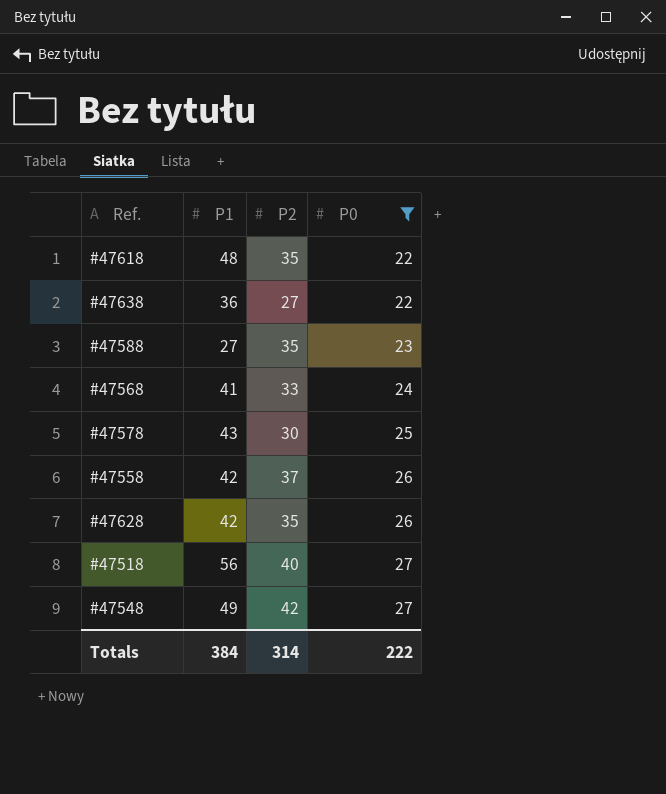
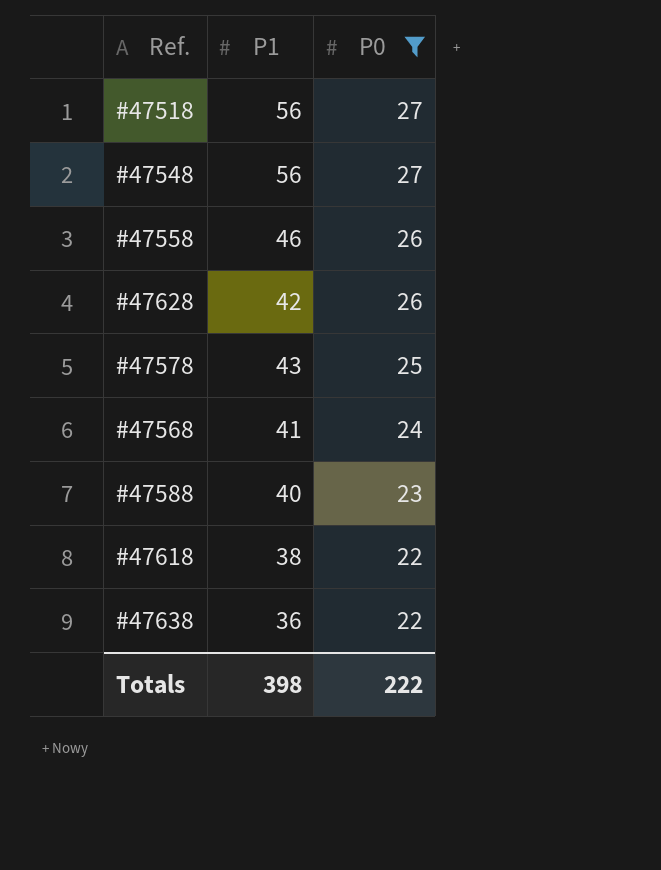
row order: P0 ascending -> P0 descending
column P2 | position: 3 -> none
#47548 | P1: 49 -> 56
#47558 | P1: 42 -> 46
#47588 | P1: 27 -> 40
#47618 | P1: 48 -> 38
Totals | P1: 384 -> 398

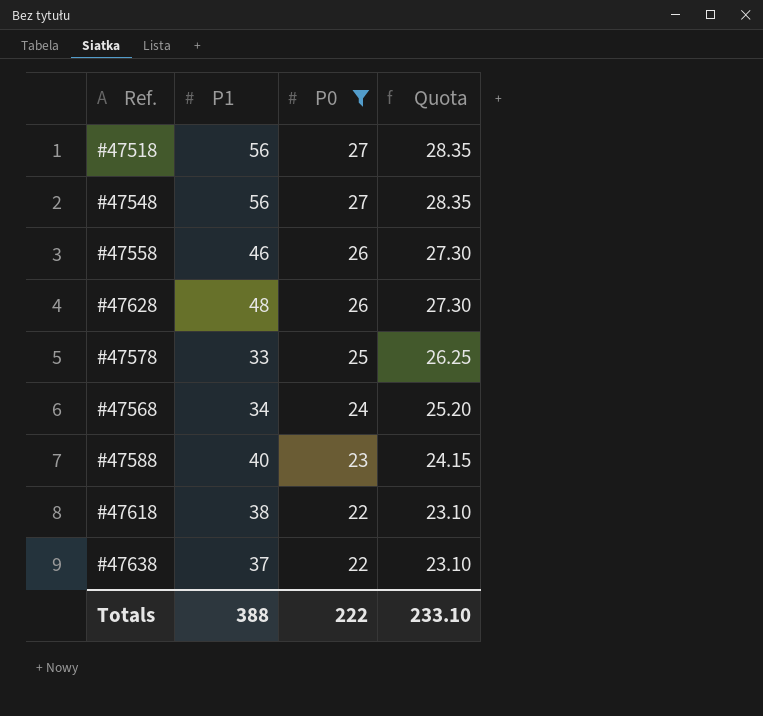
column Quota | formula: none -> [P0] * 1.05
#47628 | P1: 42 -> 48
#47578 | P1: 43 -> 33
#47568 | P1: 41 -> 34
#47638 | P1: 36 -> 37
Totals | P1: 398 -> 388

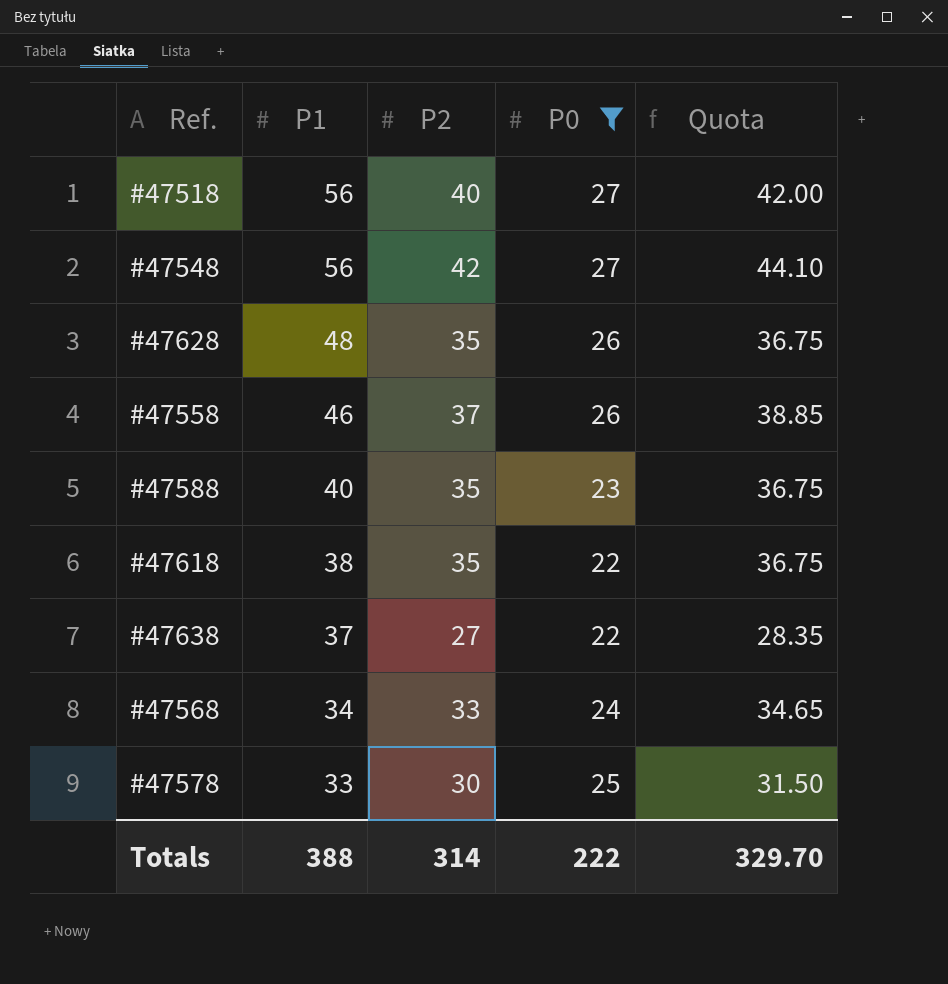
row order: P0 descending -> P1 descending
column P2 | position: none -> 3
column Quota | formula: [P0] * 1.05 -> [P2] * 1.05
Totals | Quota: 233.10 -> 329.70

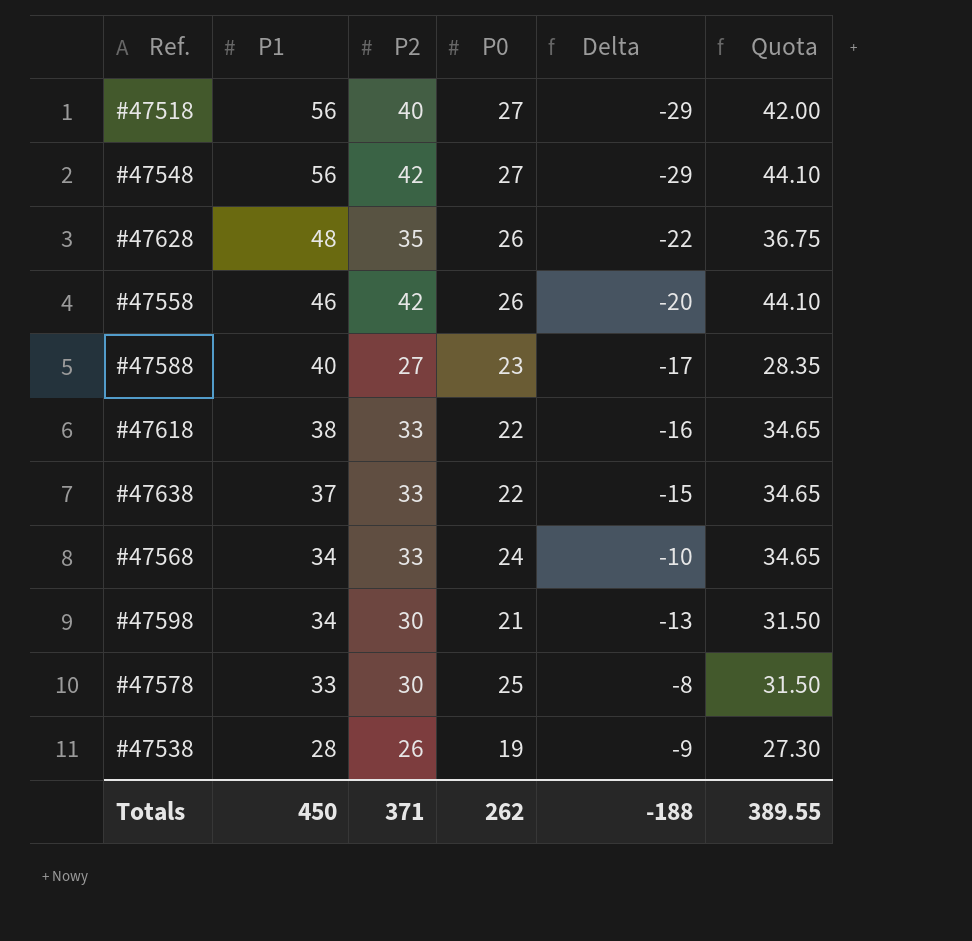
filter: P0 >= 22 -> none
column Delta | formula: none -> [P0] - [P1]
#47558 | P2: 37 -> 42
#47558 | Quota: 38.85 -> 44.10
#47588 | P2: 35 -> 27
#47588 | Quota: 36.75 -> 28.35
#47618 | P2: 35 -> 33
#47618 | Quota: 36.75 -> 34.65
#47638 | P2: 27 -> 33
#47638 | Quota: 28.35 -> 34.65
Totals | P1: 388 -> 450
Totals | P2: 314 -> 371
Totals | P0: 222 -> 262
Totals | Quota: 329.70 -> 389.55

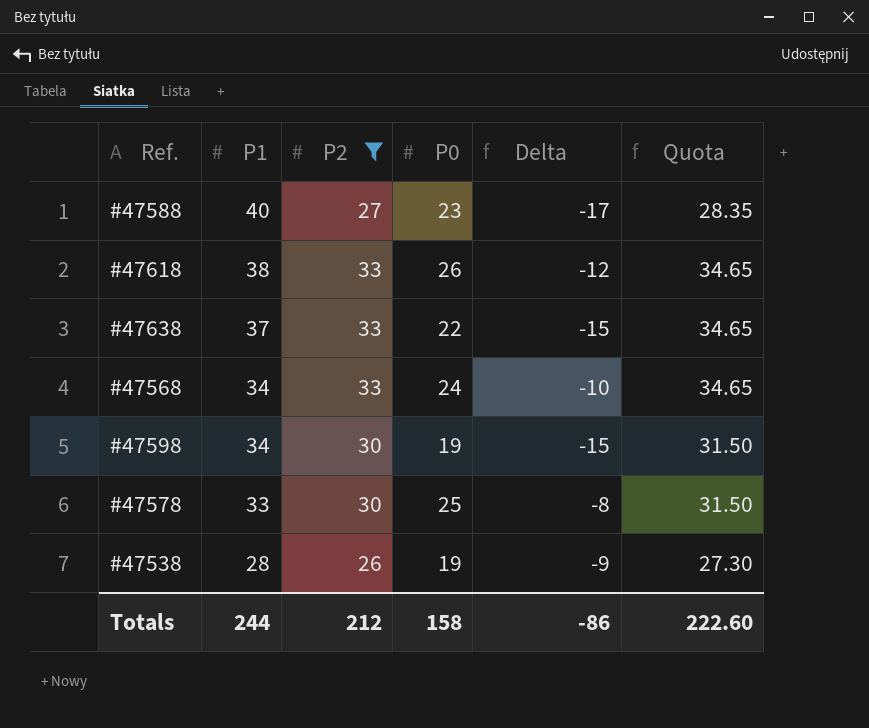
filter: none -> P2 <= 33
#47618 | P0: 22 -> 26
#47618 | Delta: -16 -> -12
#47598 | P0: 21 -> 19
#47598 | Delta: -13 -> -15
Totals | P1: 450 -> 244
Totals | P2: 371 -> 212
Totals | P0: 262 -> 158
Totals | Delta: -188 -> -86
Totals | Quota: 389.55 -> 222.60

